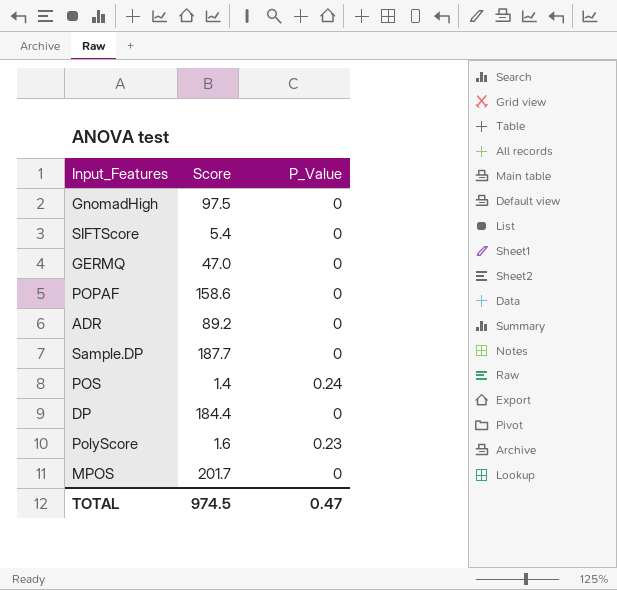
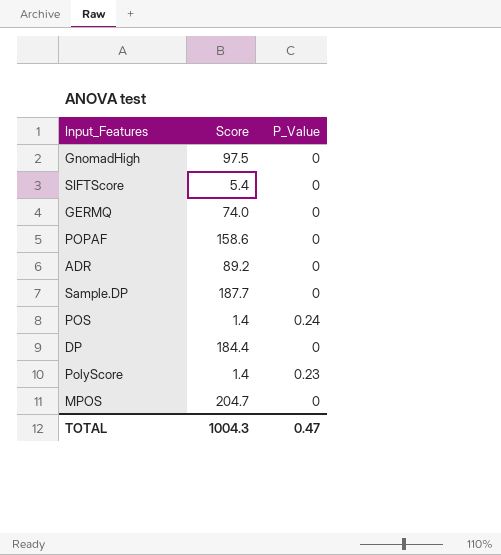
GERMQ | Score: 47.0 -> 74.0
PolyScore | Score: 1.6 -> 1.4
MPOS | Score: 201.7 -> 204.7
TOTAL | Score: 974.5 -> 1004.3

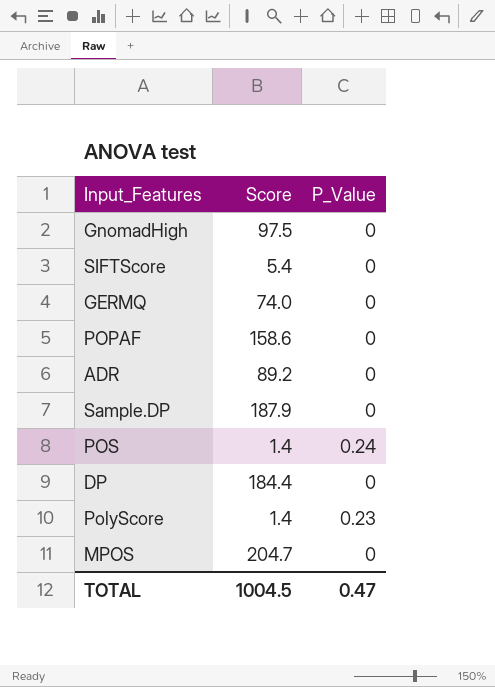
Sample.DP | Score: 187.7 -> 187.9
TOTAL | Score: 1004.3 -> 1004.5

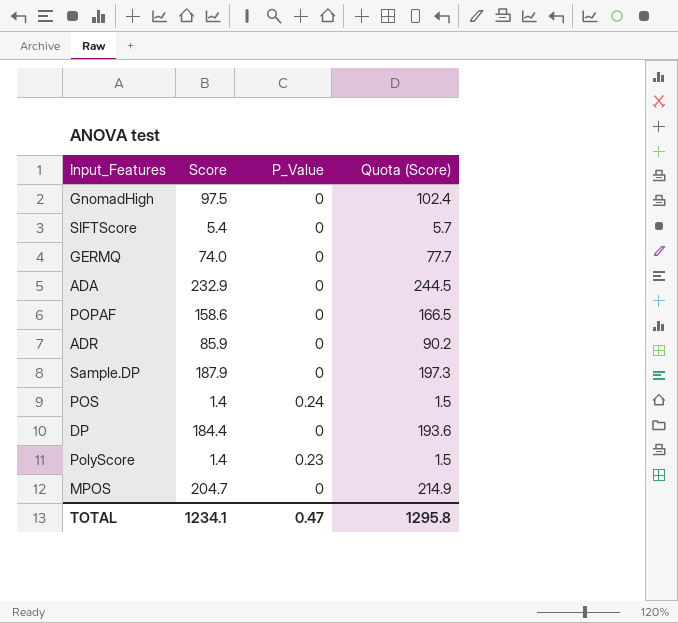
column Quota (Score) | formula: none -> [Score] * 1.05
row ADA: none -> 232.9 | 0 | 244.5
ADR | Score: 89.2 -> 85.9
TOTAL | Score: 1004.5 -> 1234.1

